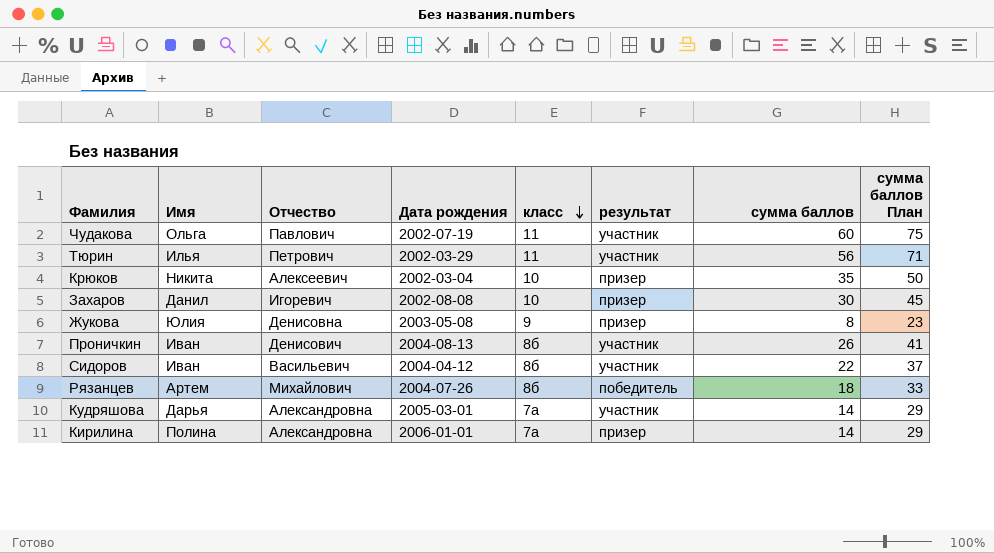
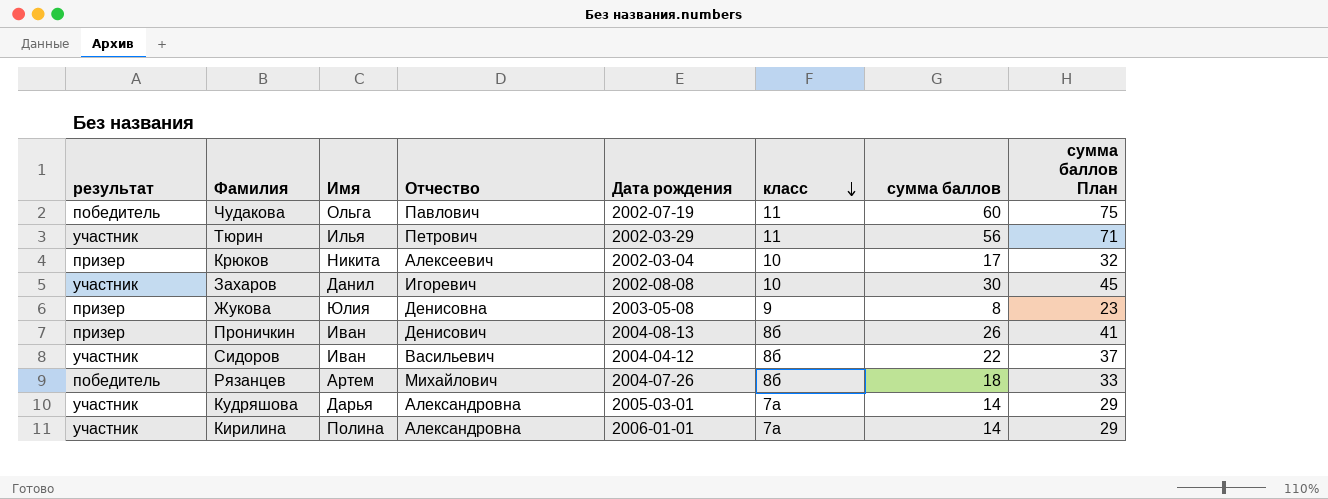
column результат | position: 6 -> 1
Чудакова | результат: участник -> победитель
Крюков | сумма баллов: 35 -> 17
Крюков | сумма баллов План: 50 -> 32
Захаров | результат: призер -> участник
Проничкин | результат: участник -> призер
Кирилина | результат: призер -> участник

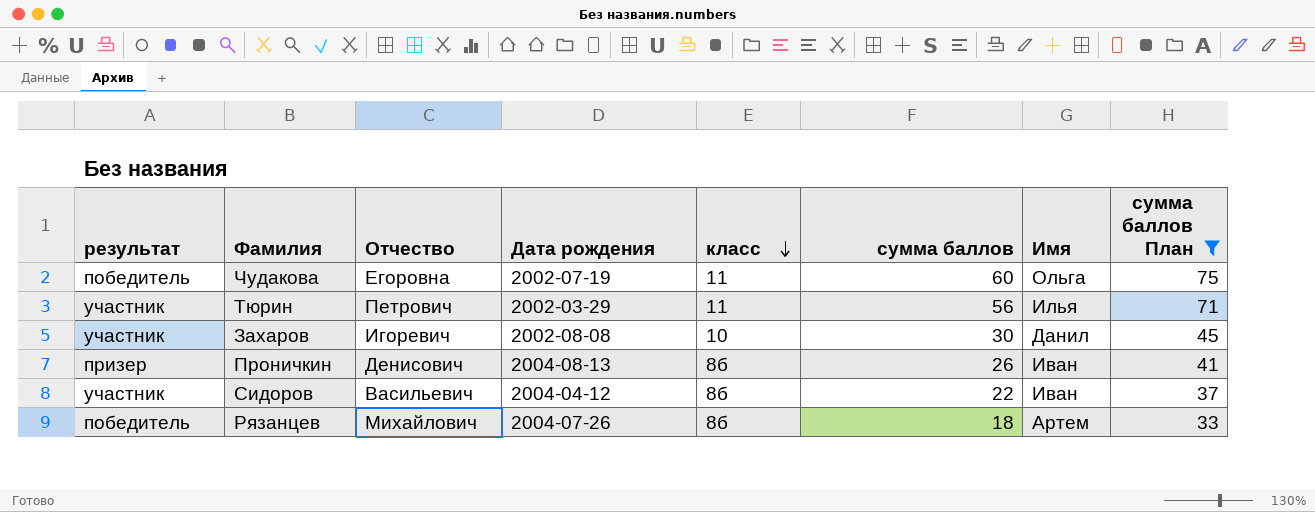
filter: none -> сумма баллов План >= 33
column Имя | position: 3 -> 7
Чудакова | Отчество: Павлович -> Егоровна

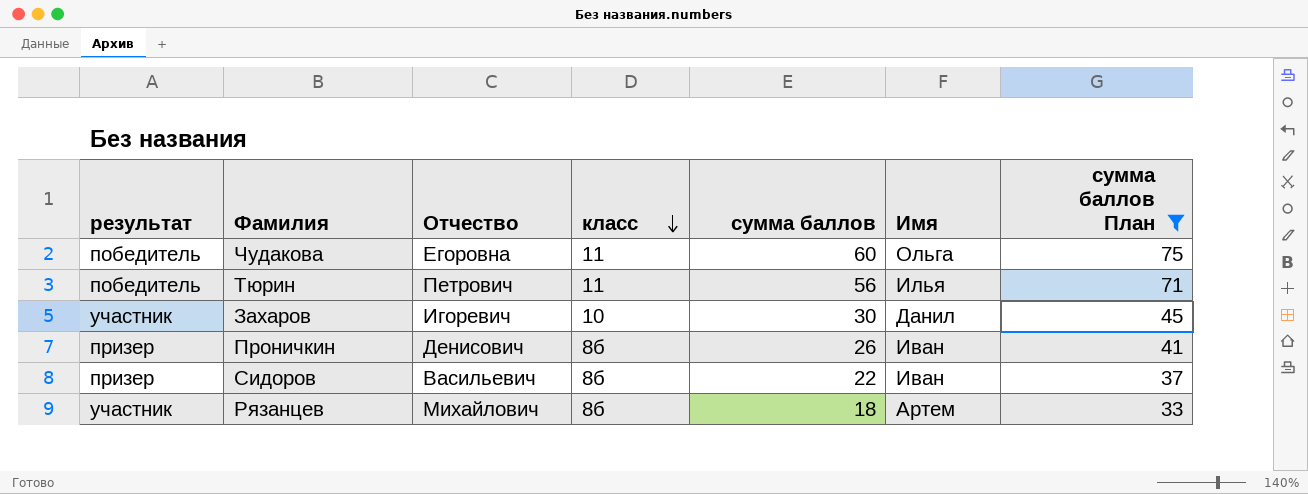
column Дата рождения | position: 4 -> none
Тюрин | результат: участник -> победитель
Сидоров | результат: участник -> призер
Рязанцев | результат: победитель -> участник

